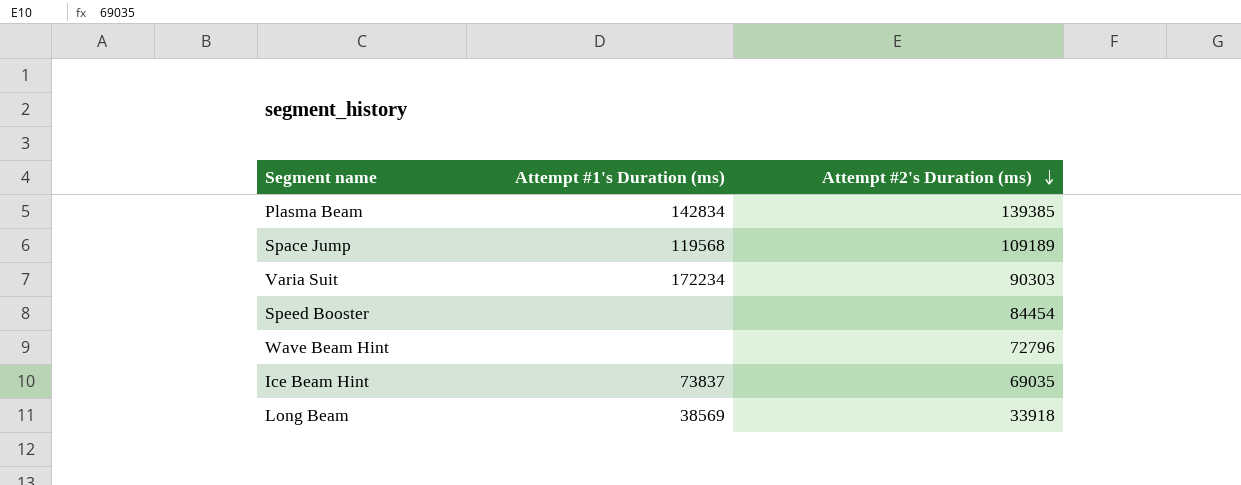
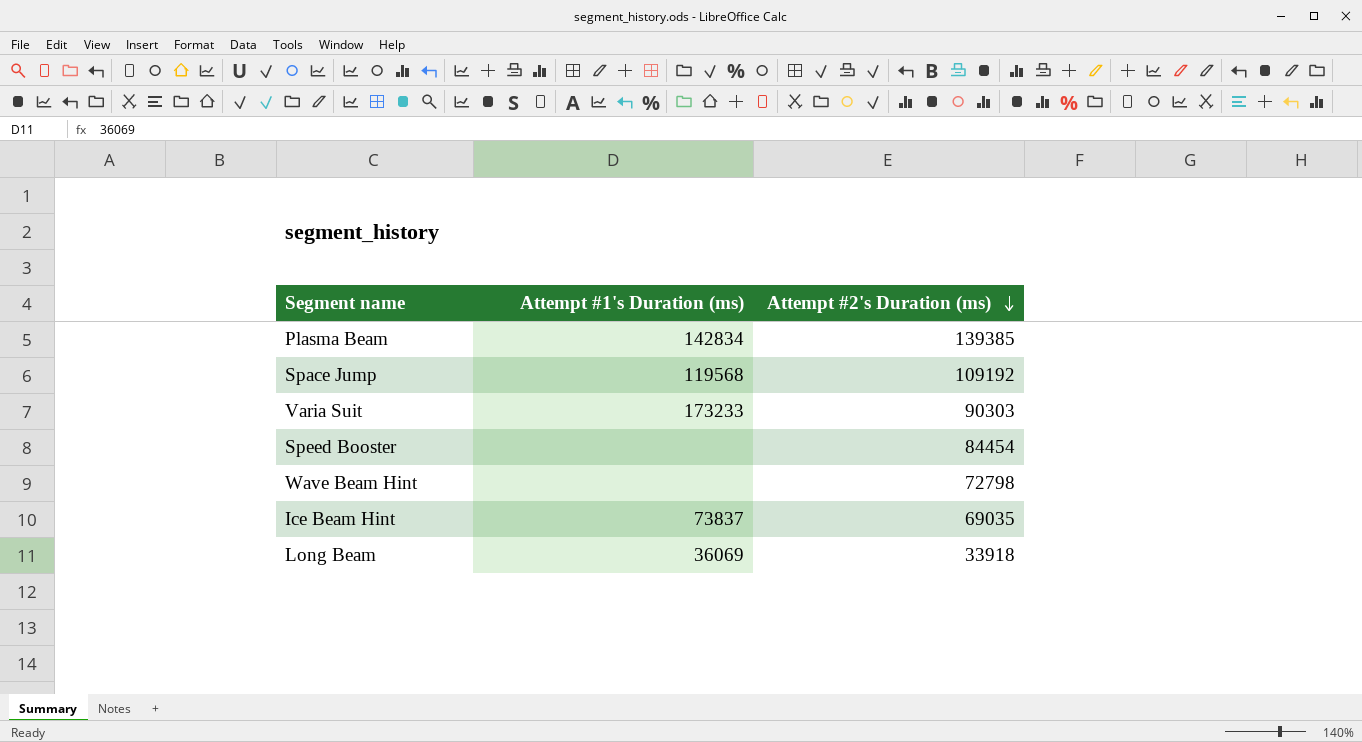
Space Jump | Attempt #2's Duration (ms): 109189 -> 109192
Varia Suit | Attempt #1's Duration (ms): 172234 -> 173233
Wave Beam Hint | Attempt #2's Duration (ms): 72796 -> 72798
Long Beam | Attempt #1's Duration (ms): 38569 -> 36069

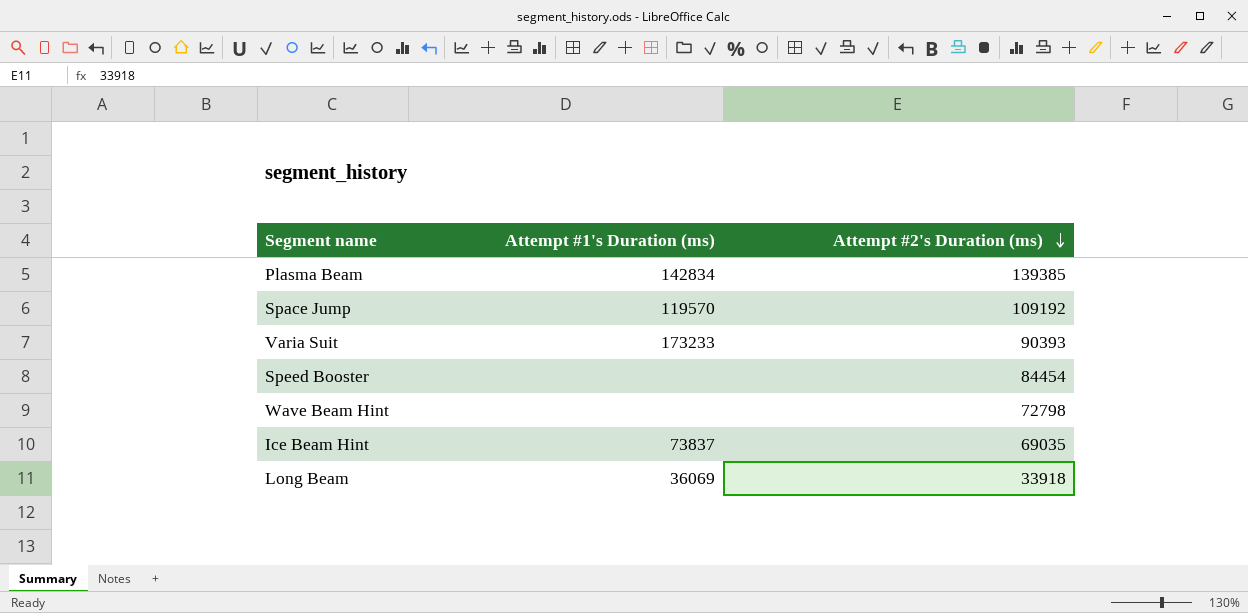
Space Jump | Attempt #1's Duration (ms): 119568 -> 119570
Varia Suit | Attempt #2's Duration (ms): 90303 -> 90393

